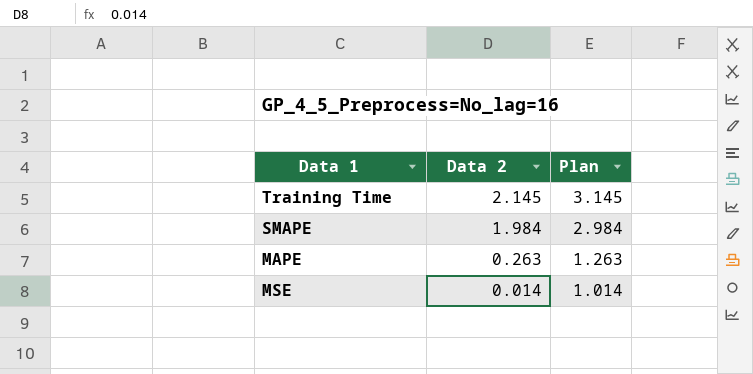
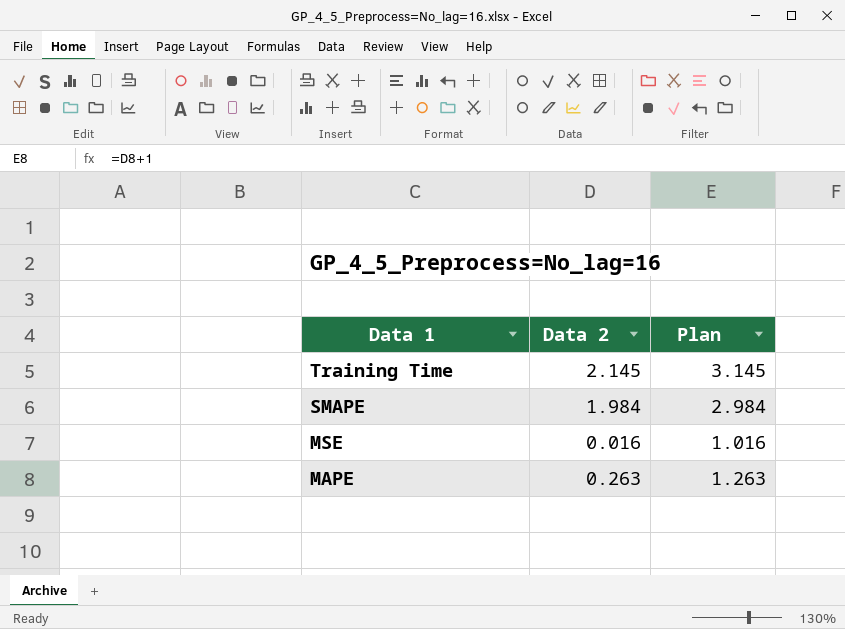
row order: Data 2 descending -> Data 1 descending
MSE | Data 2: 0.014 -> 0.016
MSE | Plan: 1.014 -> 1.016

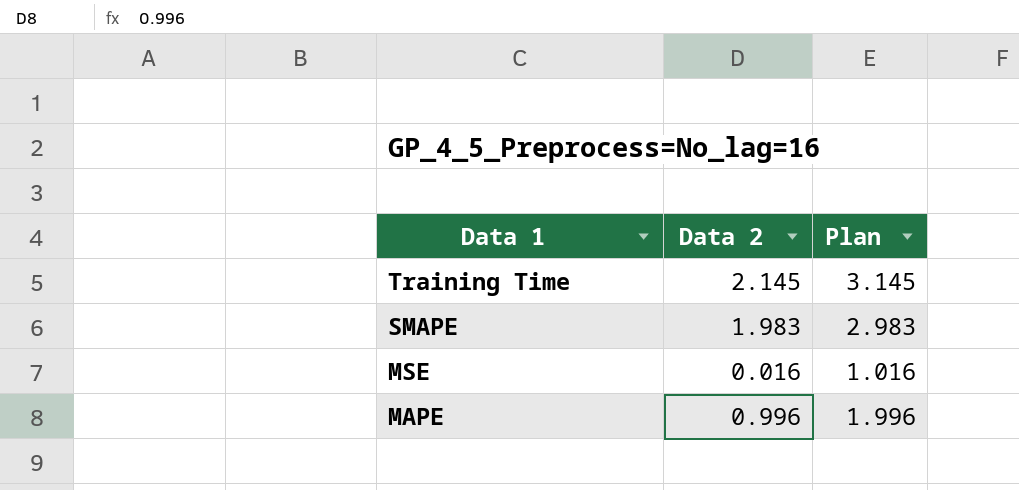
SMAPE | Data 2: 1.984 -> 1.983
SMAPE | Plan: 2.984 -> 2.983
MAPE | Data 2: 0.263 -> 0.996
MAPE | Plan: 1.263 -> 1.996

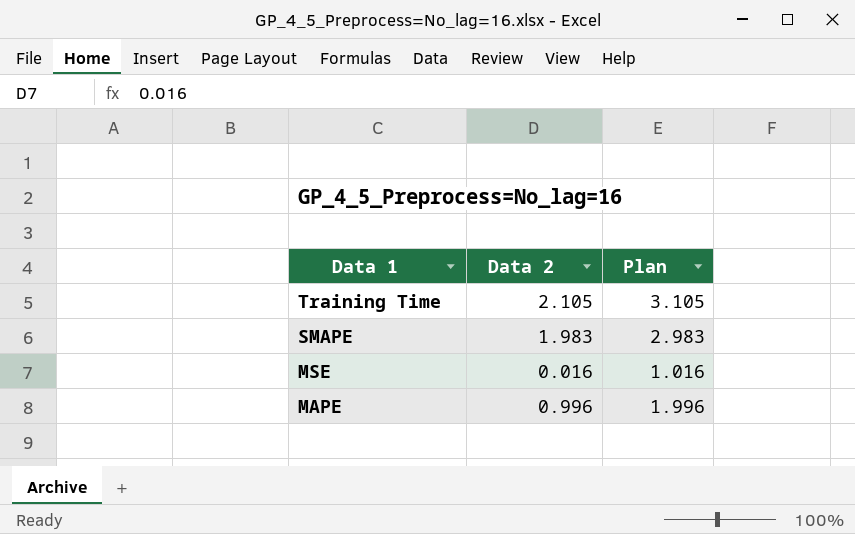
Training Time | Data 2: 2.145 -> 2.105
Training Time | Plan: 3.145 -> 3.105

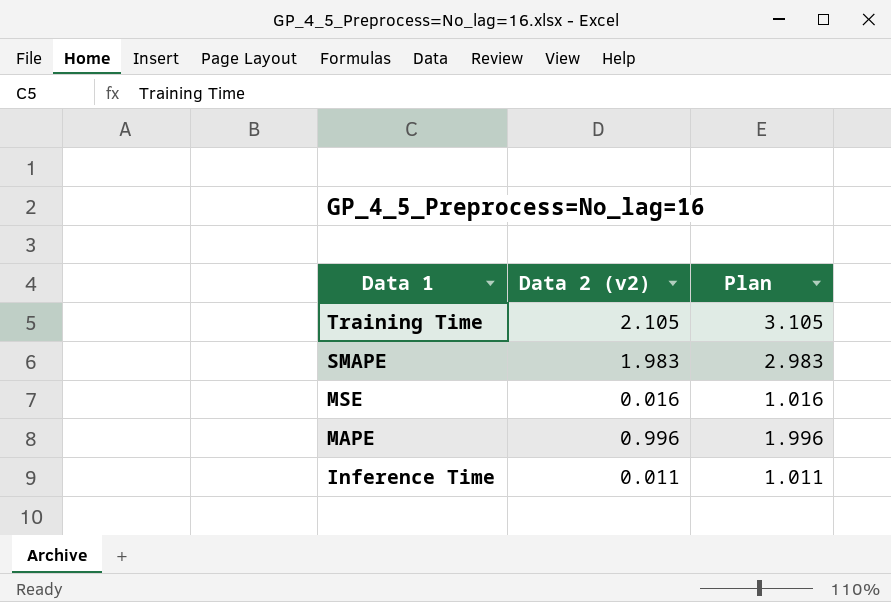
column name: Data 2 -> Data 2 (v2)
row Inference Time: none -> 0.011 | 1.011

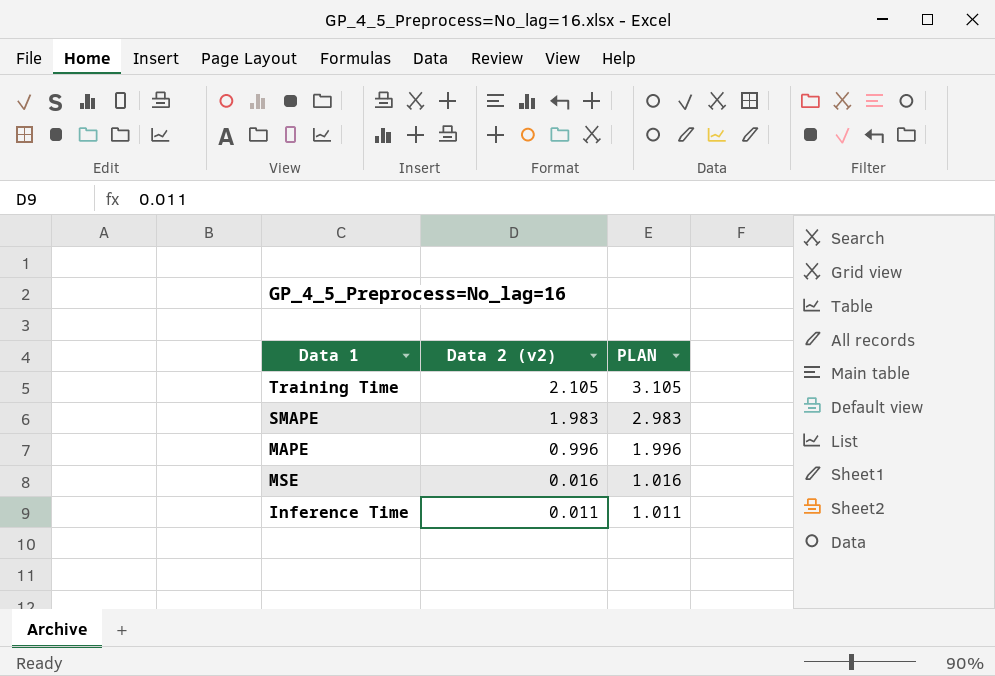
row order: Data 1 descending -> Data 2 (v2) descending
column name: Plan -> PLAN

